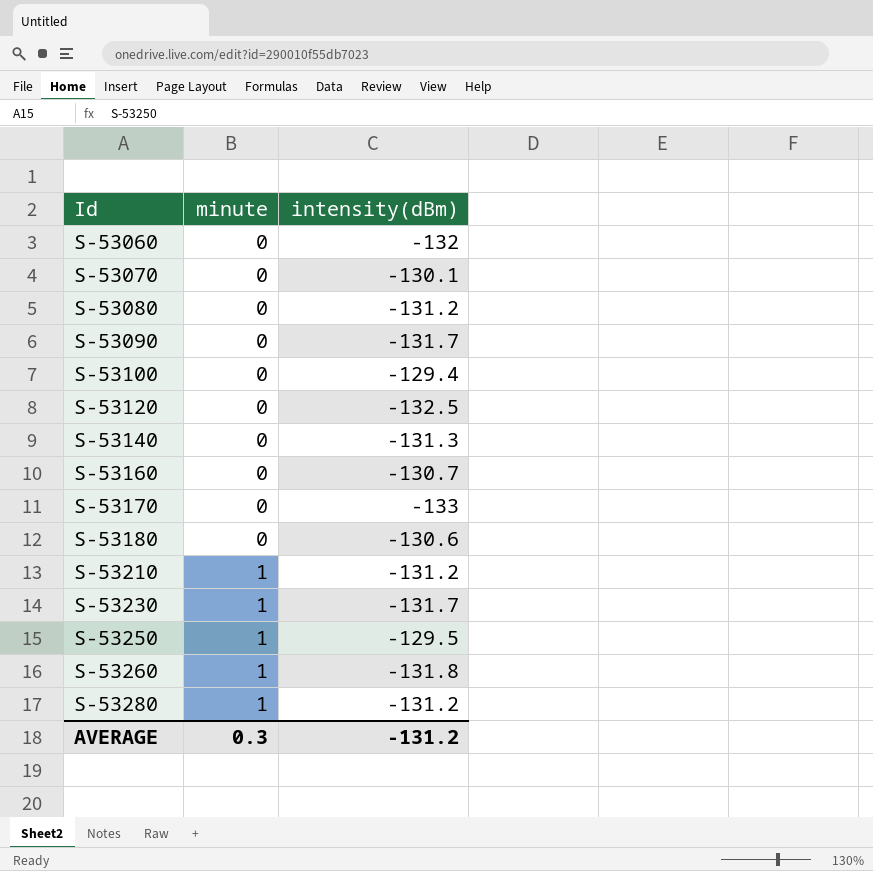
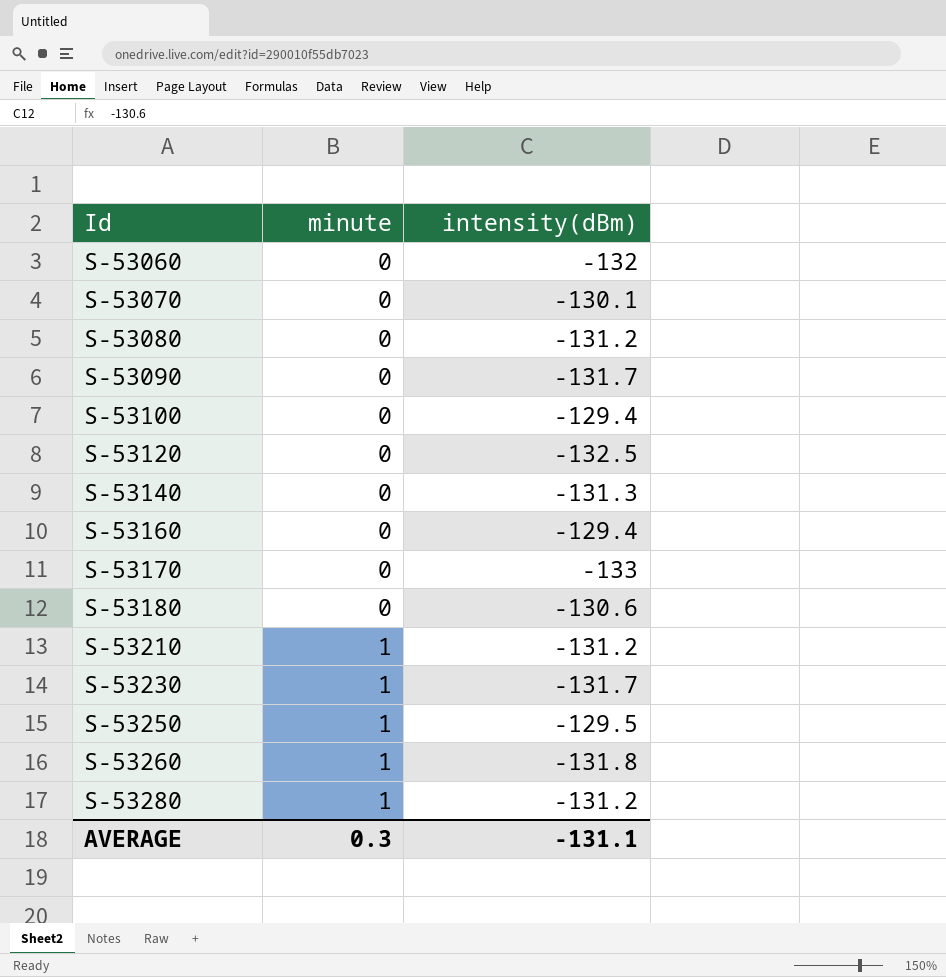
S-53160 | intensity(dBm): -130.7 -> -129.4
AVERAGE | intensity(dBm): -131.2 -> -131.1

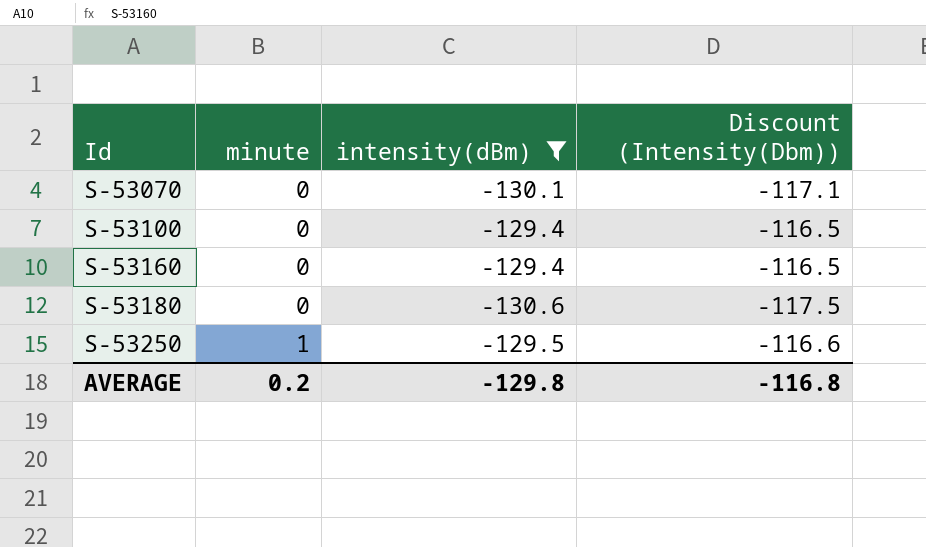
filter: none -> intensity(dBm) >= -130.6
column Discount (Intensity(Dbm)) | formula: none -> [intensity(dBm)] * 0.9
AVERAGE | minute: 0.3 -> 0.2
AVERAGE | intensity(dBm): -131.1 -> -129.8

